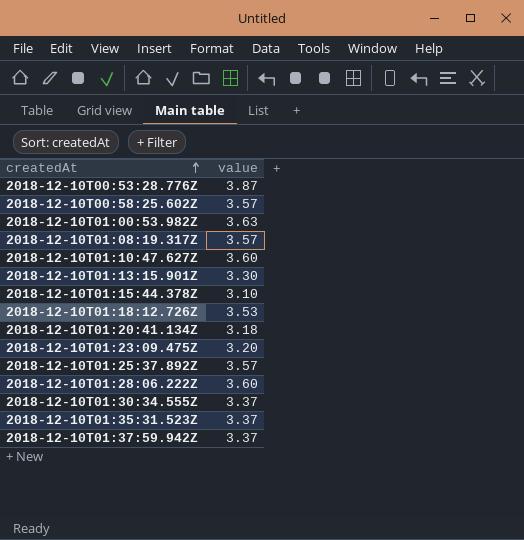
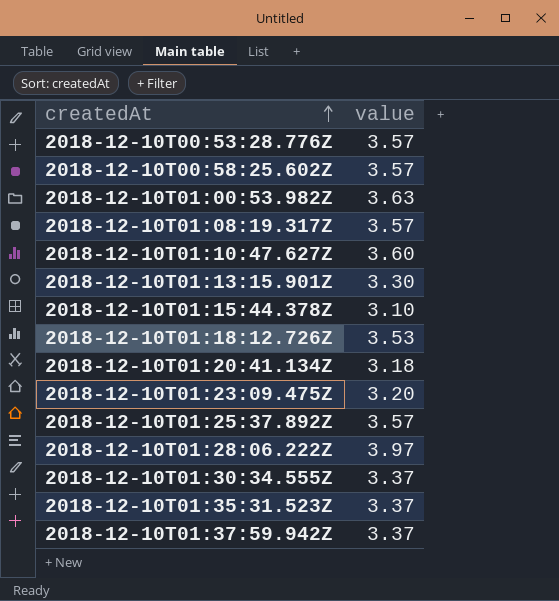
2018-12-10T00:53:28.776Z | value: 3.87 -> 3.57
2018-12-10T01:28:06.222Z | value: 3.60 -> 3.97

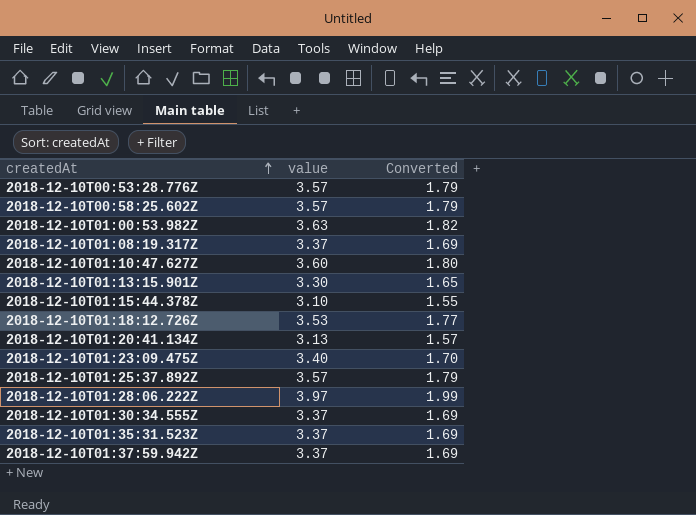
column Converted | formula: none -> [value] * 0.5
2018-12-10T01:08:19.317Z | value: 3.57 -> 3.37
2018-12-10T01:20:41.134Z | value: 3.18 -> 3.13
2018-12-10T01:23:09.475Z | value: 3.20 -> 3.40

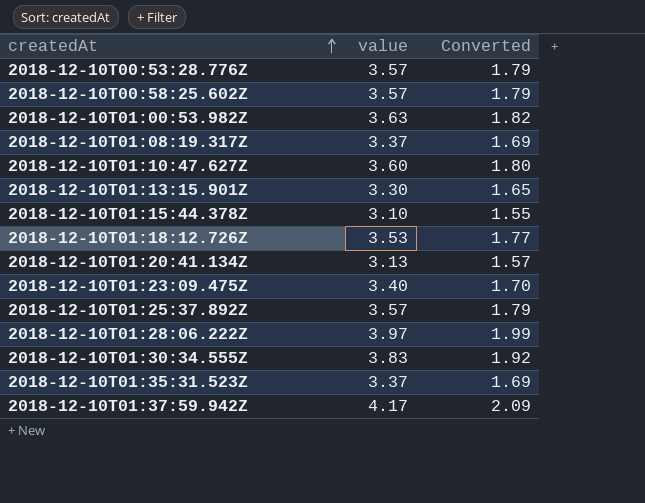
2018-12-10T01:30:34.555Z | value: 3.37 -> 3.83
2018-12-10T01:30:34.555Z | Converted: 1.69 -> 1.92
2018-12-10T01:37:59.942Z | value: 3.37 -> 4.17
2018-12-10T01:37:59.942Z | Converted: 1.69 -> 2.09

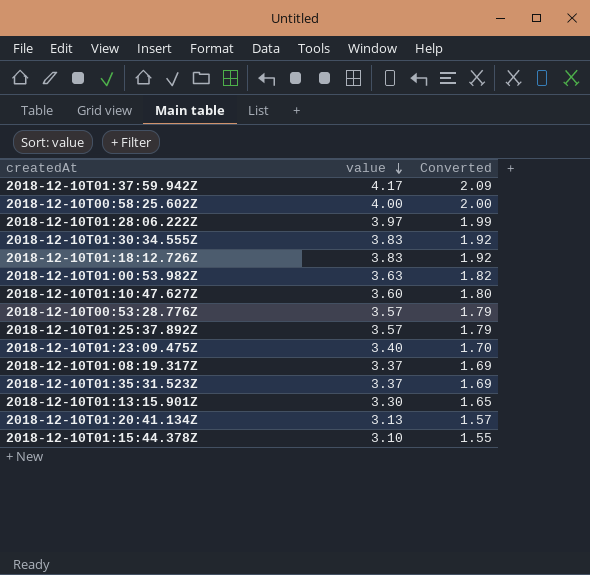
row order: createdAt ascending -> value descending
2018-12-10T00:58:25.602Z | value: 3.57 -> 4.00
2018-12-10T00:58:25.602Z | Converted: 1.79 -> 2.00
2018-12-10T01:18:12.726Z | value: 3.53 -> 3.83
2018-12-10T01:18:12.726Z | Converted: 1.77 -> 1.92

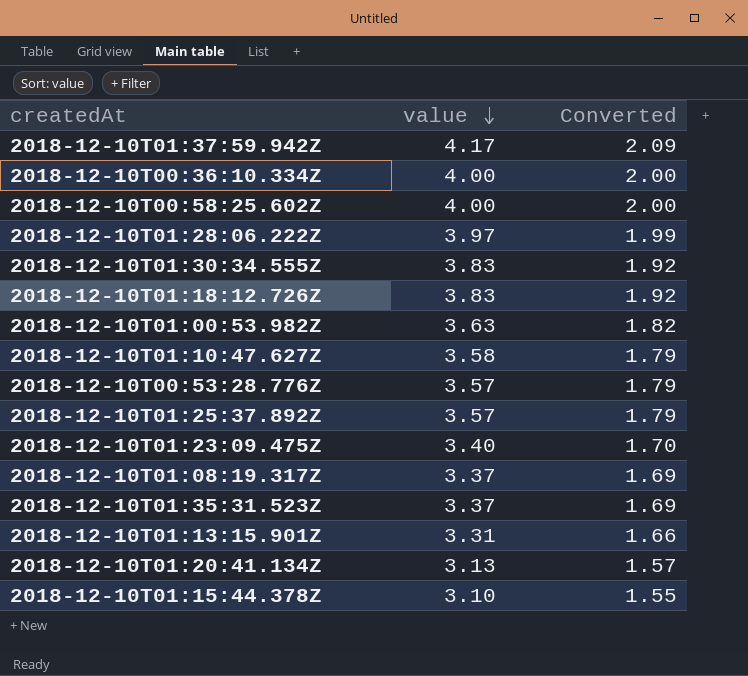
row 2018-12-10T00:36:10.334Z: none -> 4.00 | 2.00
2018-12-10T01:10:47.627Z | value: 3.60 -> 3.58
2018-12-10T01:10:47.627Z | Converted: 1.80 -> 1.79
2018-12-10T01:13:15.901Z | value: 3.30 -> 3.31
2018-12-10T01:13:15.901Z | Converted: 1.65 -> 1.66

